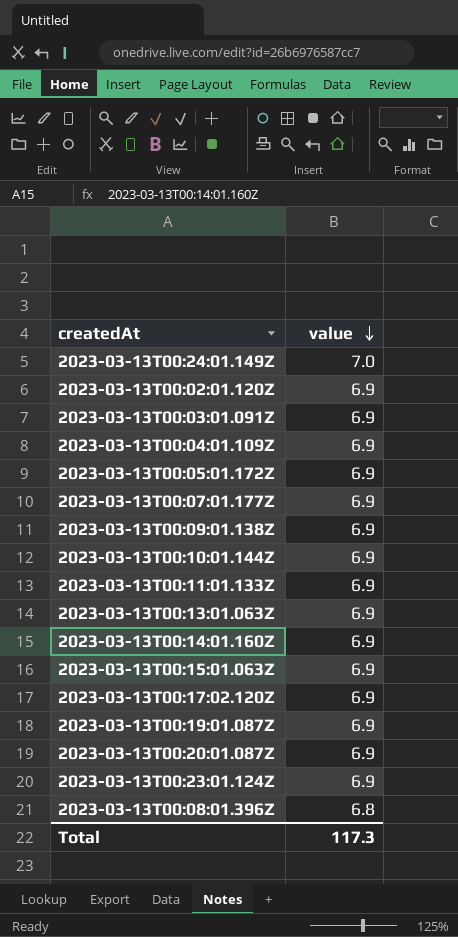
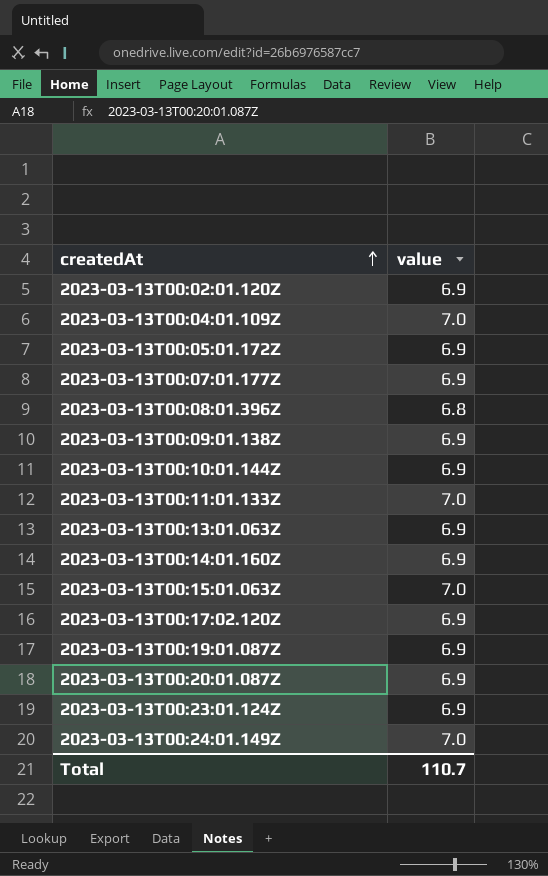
row order: value descending -> createdAt ascending
row 2023-03-13T00:03:01.091Z: 6.9 -> none
2023-03-13T00:04:01.109Z | value: 6.9 -> 7.0
2023-03-13T00:11:01.133Z | value: 6.9 -> 7.0
2023-03-13T00:15:01.063Z | value: 6.9 -> 7.0
Total | value: 117.3 -> 110.7

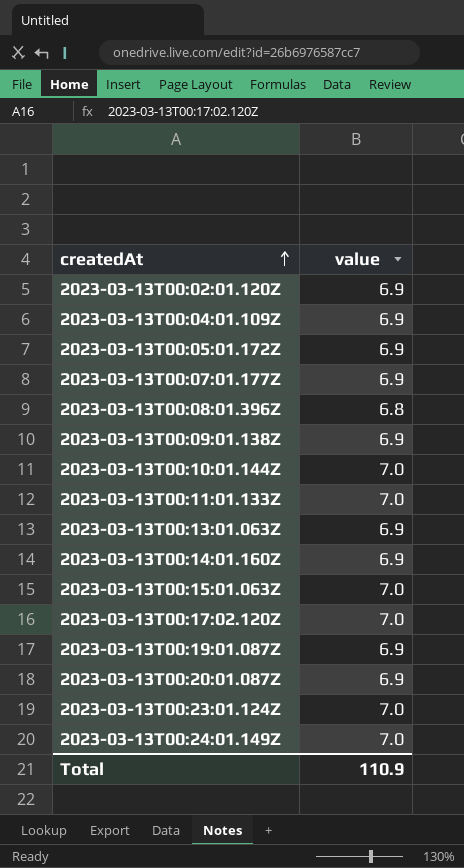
2023-03-13T00:04:01.109Z | value: 7.0 -> 6.9
2023-03-13T00:10:01.144Z | value: 6.9 -> 7.0
2023-03-13T00:17:02.120Z | value: 6.9 -> 7.0
2023-03-13T00:23:01.124Z | value: 6.9 -> 7.0
Total | value: 110.7 -> 110.9

